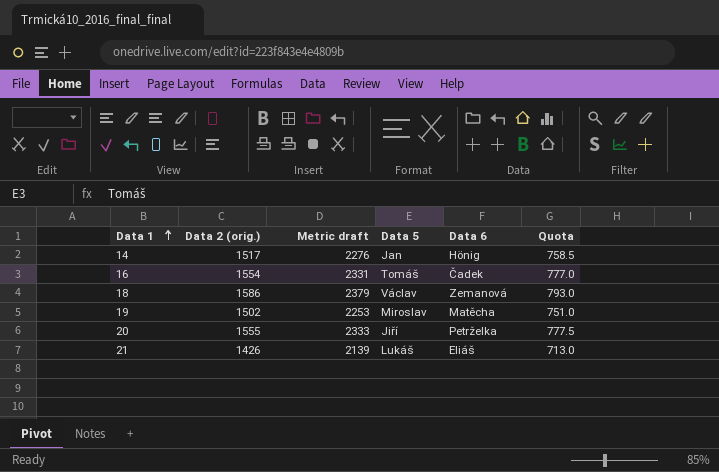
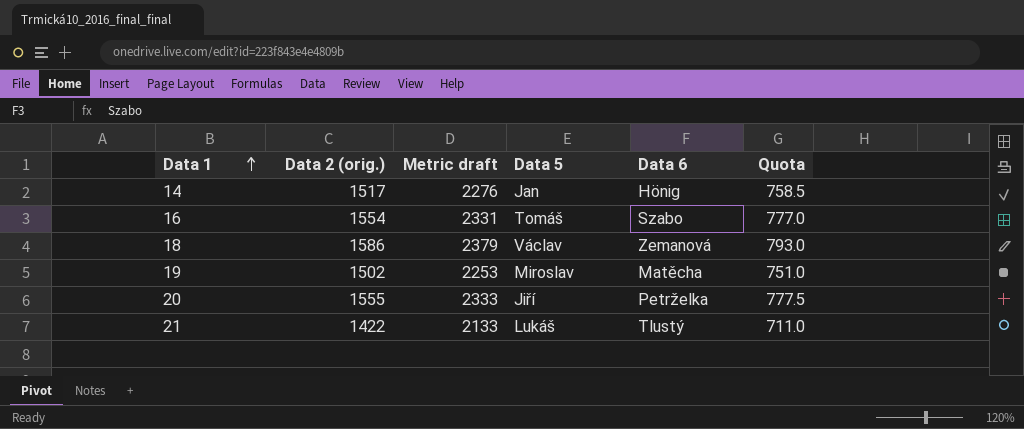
16 | Data 6: Čadek -> Szabo
21 | Data 2 (orig.): 1426 -> 1422
21 | Metric draft: 2139 -> 2133
21 | Data 6: Eliáš -> Tlustý
21 | Quota: 713.0 -> 711.0

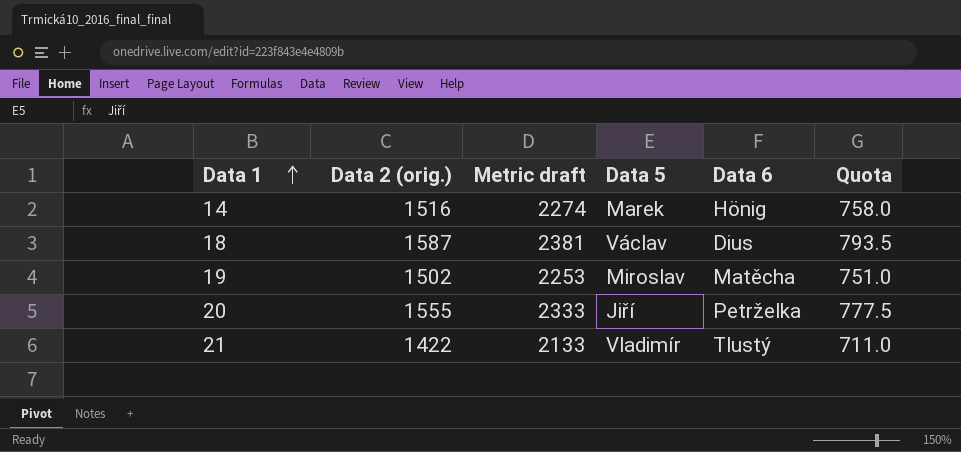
row 16: 1554 | 2331 | Tomáš | Szabo | 777.0 -> none
14 | Data 2 (orig.): 1517 -> 1516
14 | Metric draft: 2276 -> 2274
14 | Data 5: Jan -> Marek
14 | Quota: 758.5 -> 758.0
18 | Data 2 (orig.): 1586 -> 1587
18 | Metric draft: 2379 -> 2381
18 | Data 6: Zemanová -> Dius
18 | Quota: 793.0 -> 793.5
21 | Data 5: Lukáš -> Vladimír

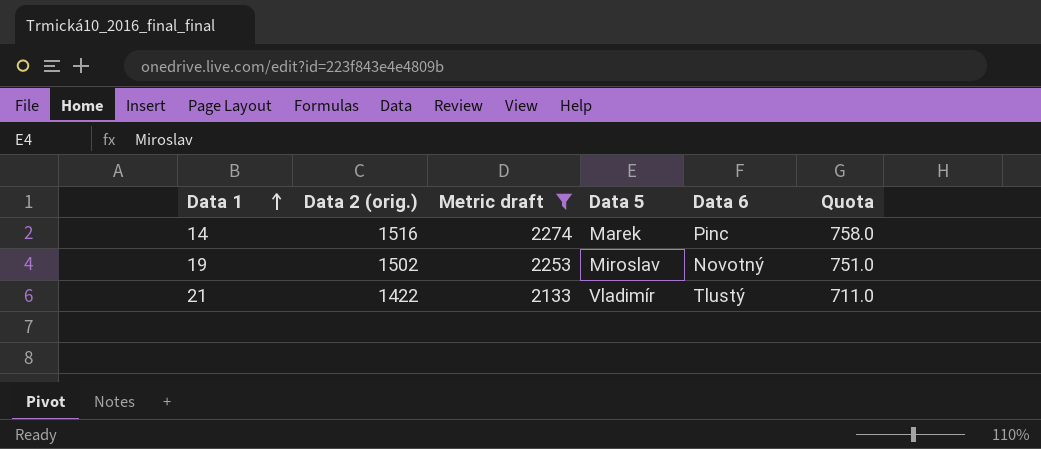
filter: none -> Metric draft <= 2274
14 | Data 6: Hönig -> Pinc
19 | Data 6: Matěcha -> Novotný

